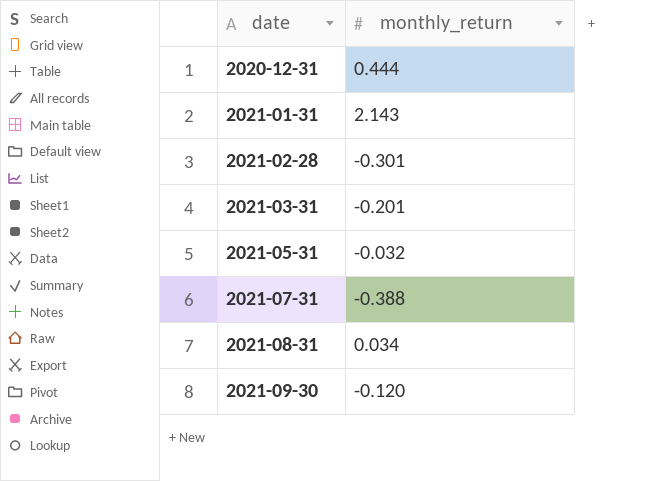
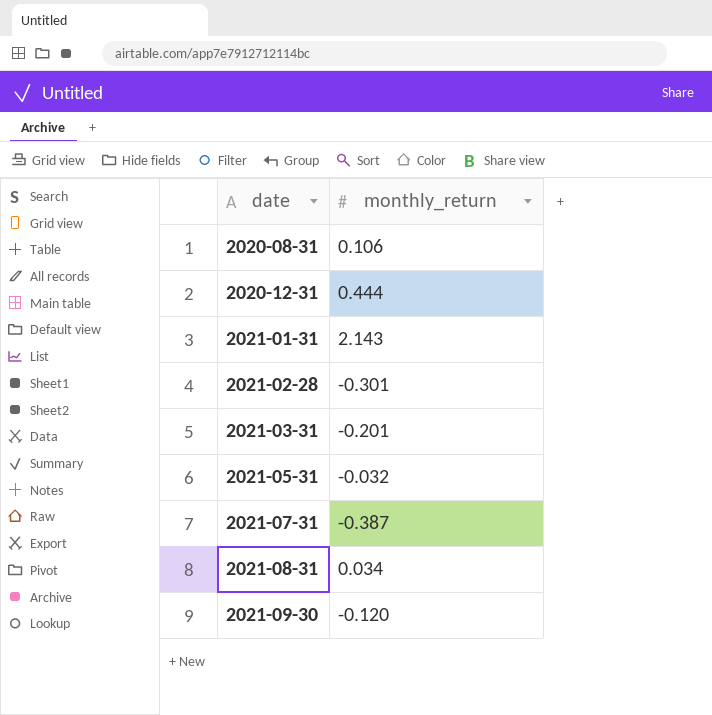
row 2020-08-31: none -> 0.106
2021-07-31 | monthly_return: -0.388 -> -0.387

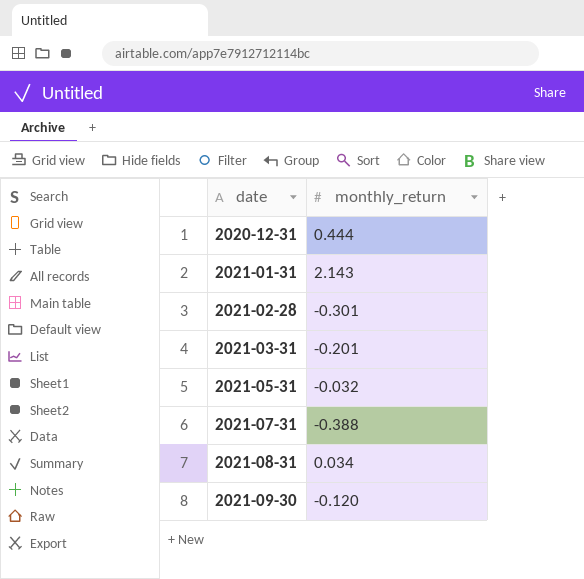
row 2020-08-31: 0.106 -> none
2021-07-31 | monthly_return: -0.387 -> -0.388

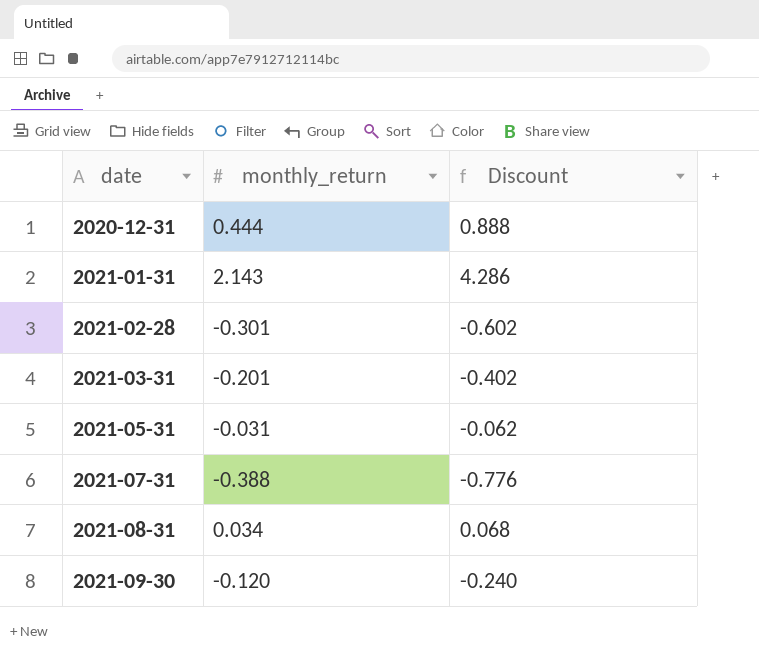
column Discount | formula: none -> [monthly_return] * 2
2021-05-31 | monthly_return: -0.032 -> -0.031

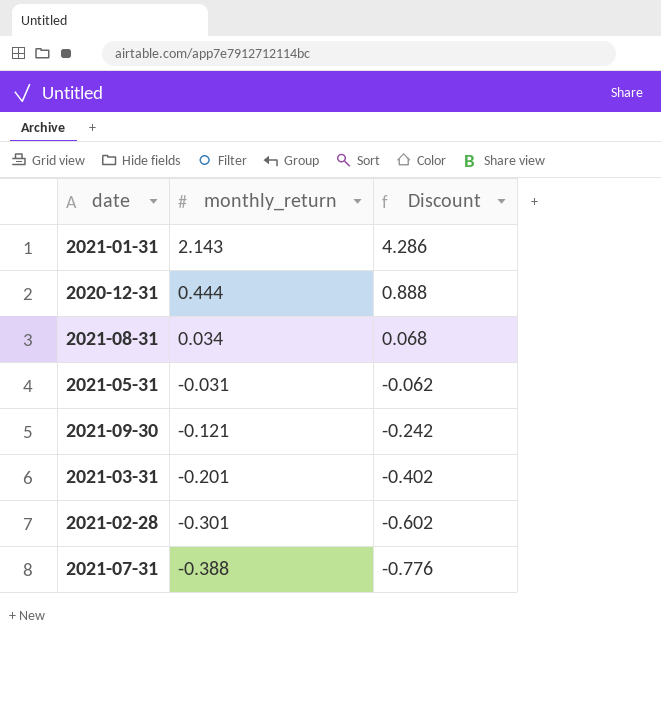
row order: date ascending -> monthly_return descending
2021-09-30 | monthly_return: -0.120 -> -0.121
2021-09-30 | Discount: -0.240 -> -0.242

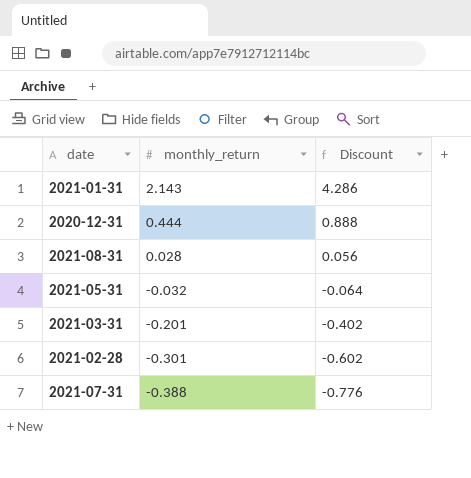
row 2021-09-30: -0.121 | -0.242 -> none
2021-08-31 | monthly_return: 0.034 -> 0.028
2021-08-31 | Discount: 0.068 -> 0.056
2021-05-31 | monthly_return: -0.031 -> -0.032
2021-05-31 | Discount: -0.062 -> -0.064

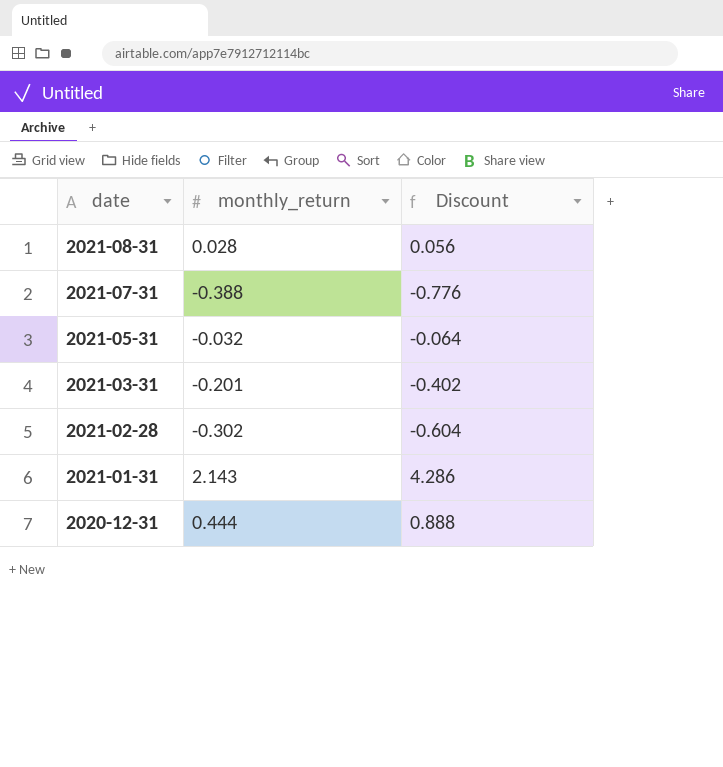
row order: monthly_return descending -> date descending
2021-02-28 | monthly_return: -0.301 -> -0.302
2021-02-28 | Discount: -0.602 -> -0.604

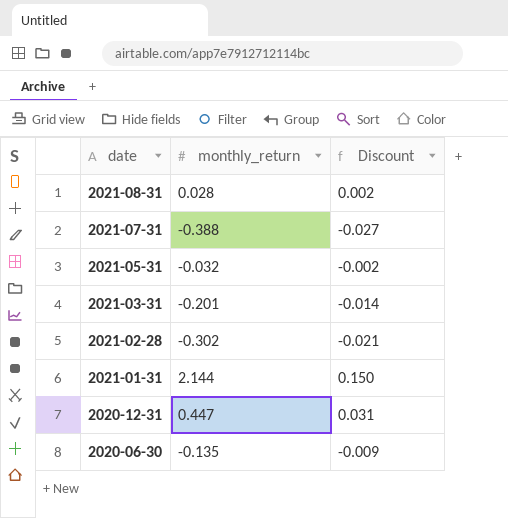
column Discount | formula: [monthly_return] * 2 -> [monthly_return] * 0.07
2021-01-31 | monthly_return: 2.143 -> 2.144
2020-12-31 | monthly_return: 0.444 -> 0.447
row 2020-06-30: none -> -0.135 | -0.009

